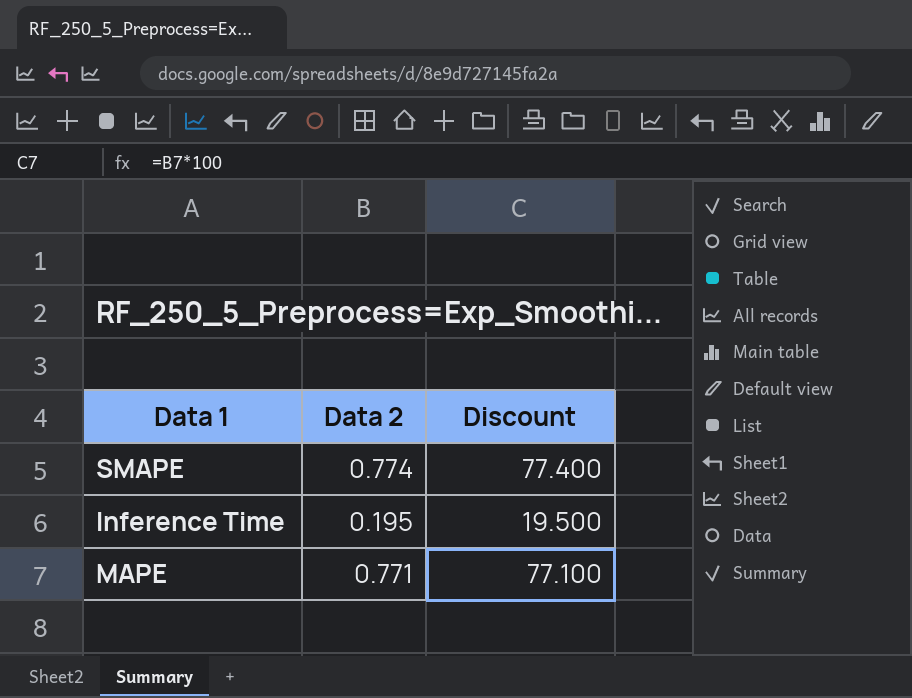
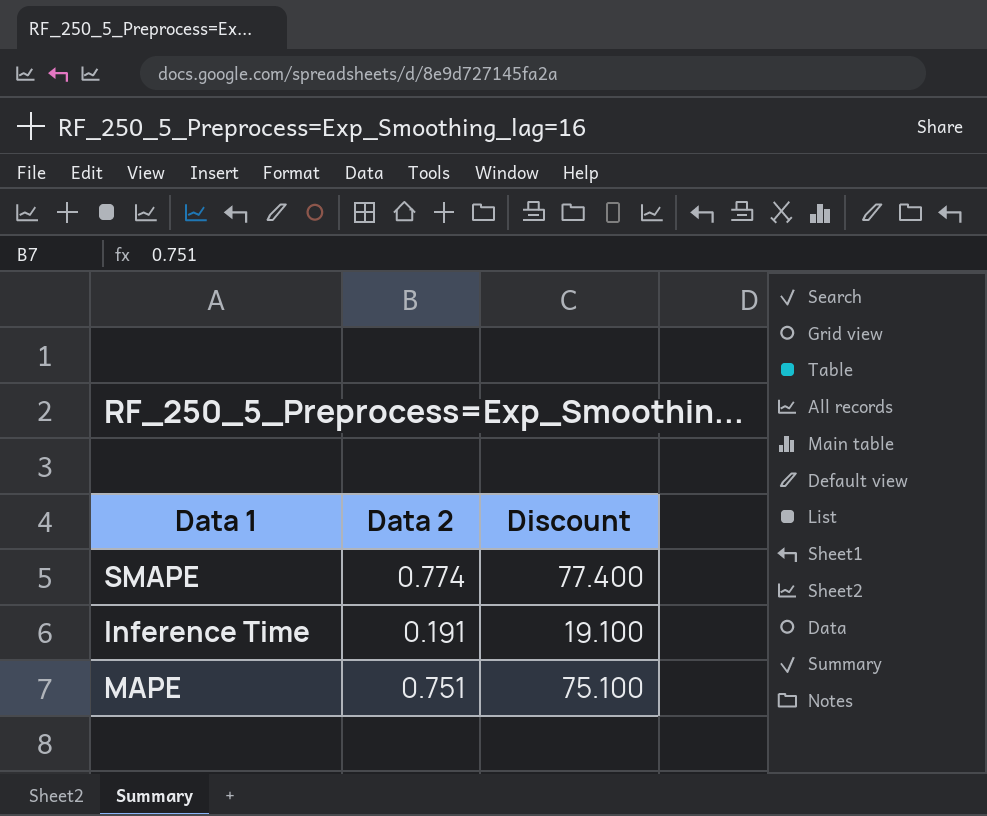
Inference Time | Data 2: 0.195 -> 0.191
Inference Time | Discount: 19.500 -> 19.100
MAPE | Data 2: 0.771 -> 0.751
MAPE | Discount: 77.100 -> 75.100

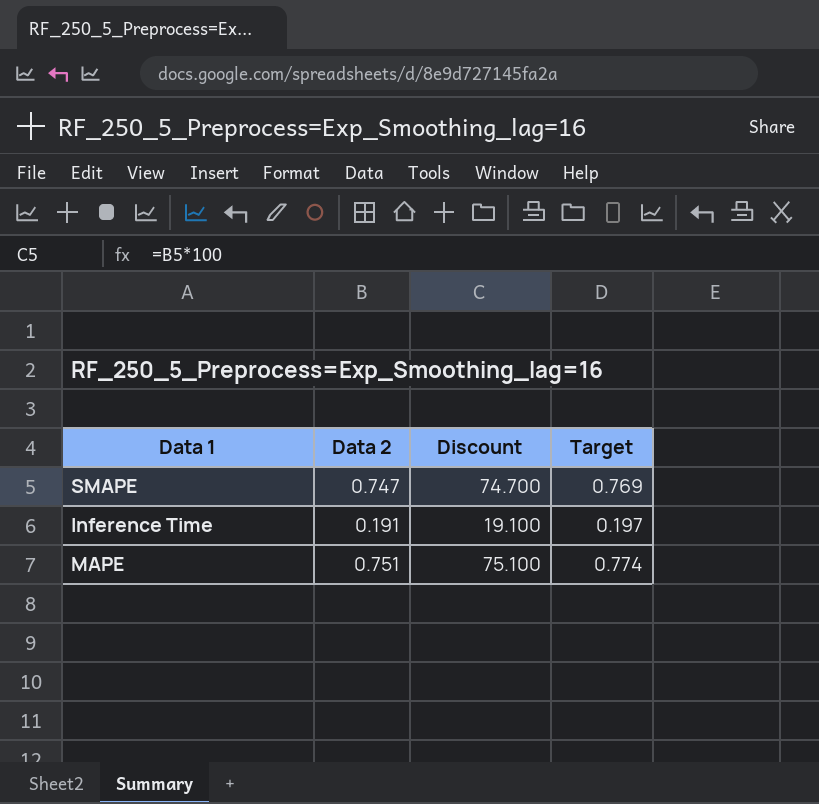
column Target | formula: none -> [Data 2] * 1.03
SMAPE | Data 2: 0.774 -> 0.747
SMAPE | Discount: 77.400 -> 74.700

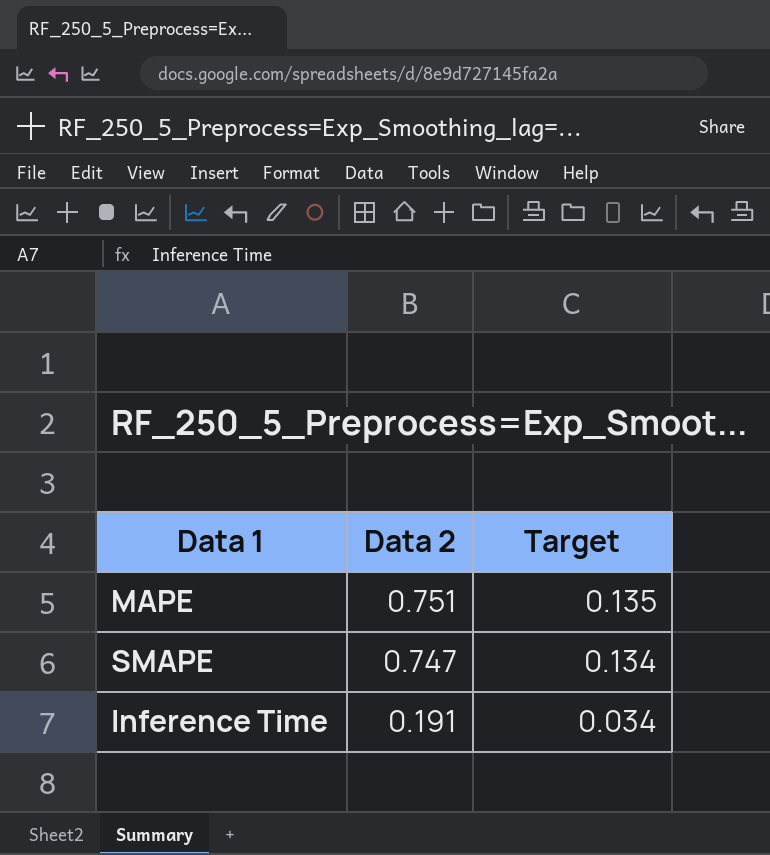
row order: none -> Data 2 descending
column Discount | formula: [Data 2] * 100 -> none
column Target | formula: [Data 2] * 1.03 -> [Data 2] * 0.18

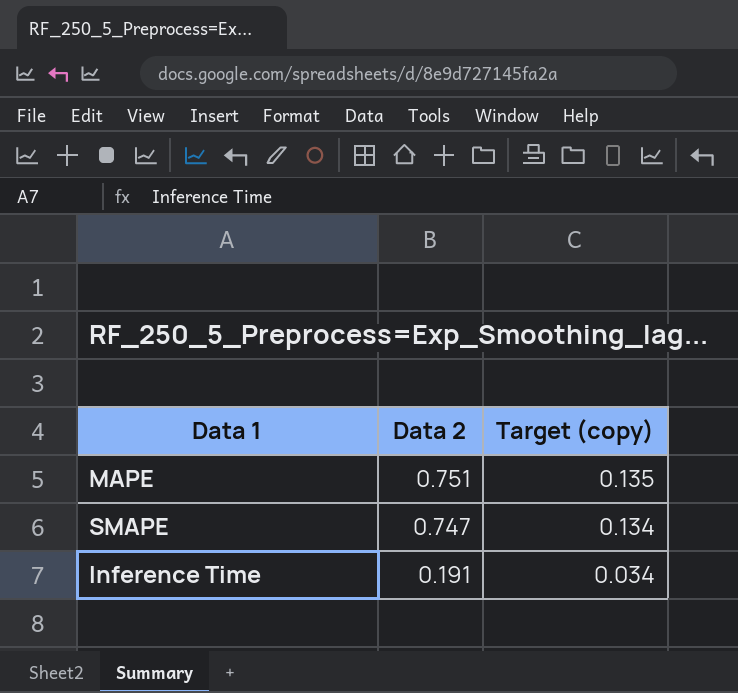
column name: Target -> Target (copy)

